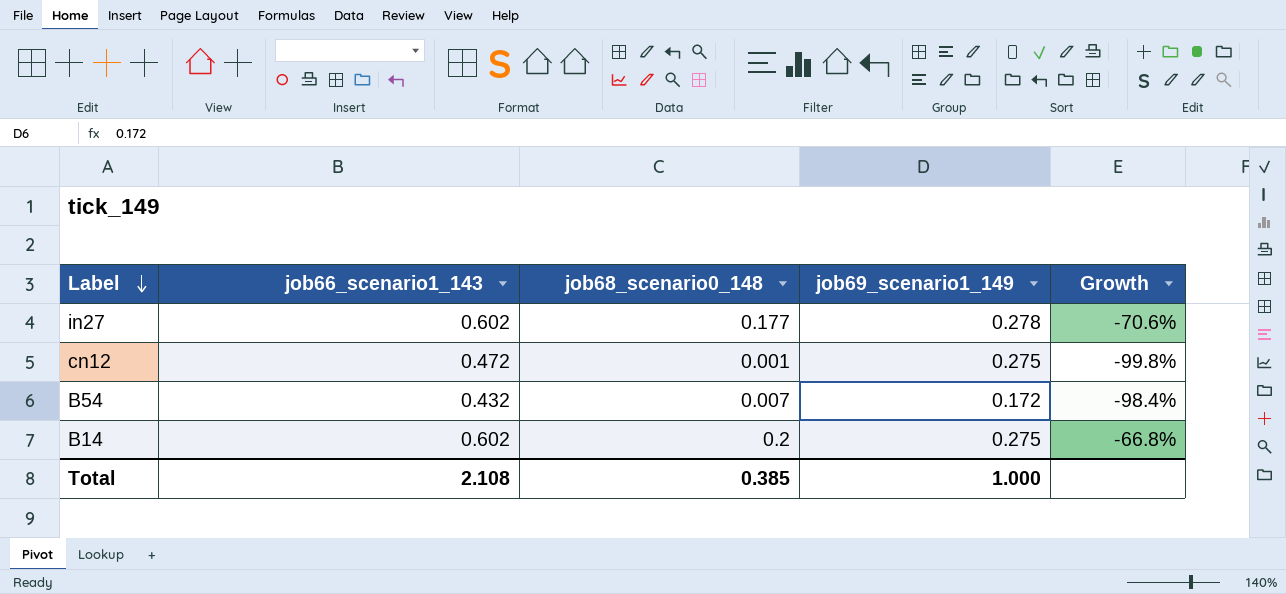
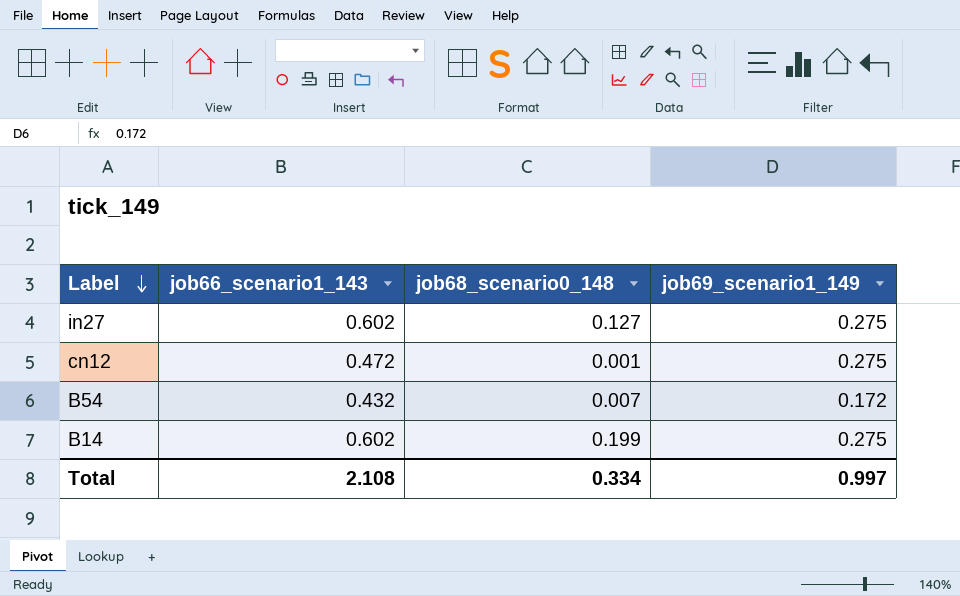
column Growth | formula: ([job68_scenario0_148] - [job66_scenario1_143]) / [job66_scenario1_143] -> none
in27 | job68_scenario0_148: 0.177 -> 0.127
in27 | job69_scenario1_149: 0.278 -> 0.275
B14 | job68_scenario0_148: 0.2 -> 0.199
Total | job68_scenario0_148: 0.385 -> 0.334
Total | job69_scenario1_149: 1.000 -> 0.997

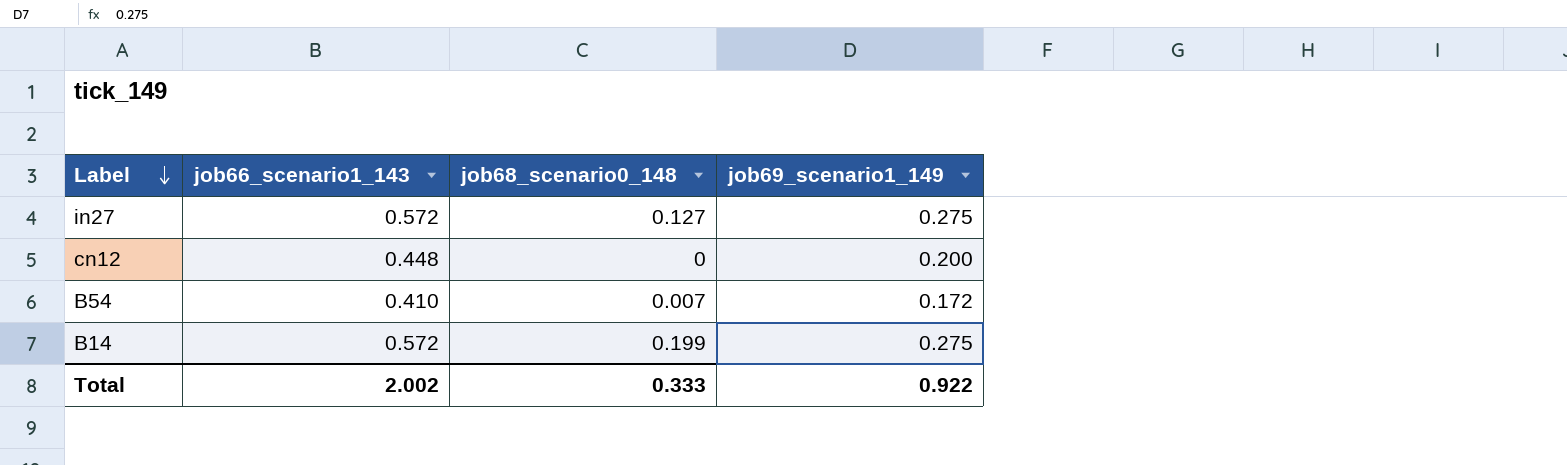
in27 | job66_scenario1_143: 0.602 -> 0.572
cn12 | job66_scenario1_143: 0.472 -> 0.448
cn12 | job68_scenario0_148: 0.001 -> 0
cn12 | job69_scenario1_149: 0.275 -> 0.200
B54 | job66_scenario1_143: 0.432 -> 0.410
B14 | job66_scenario1_143: 0.602 -> 0.572
Total | job66_scenario1_143: 2.108 -> 2.002
Total | job68_scenario0_148: 0.334 -> 0.333
Total | job69_scenario1_149: 0.997 -> 0.922

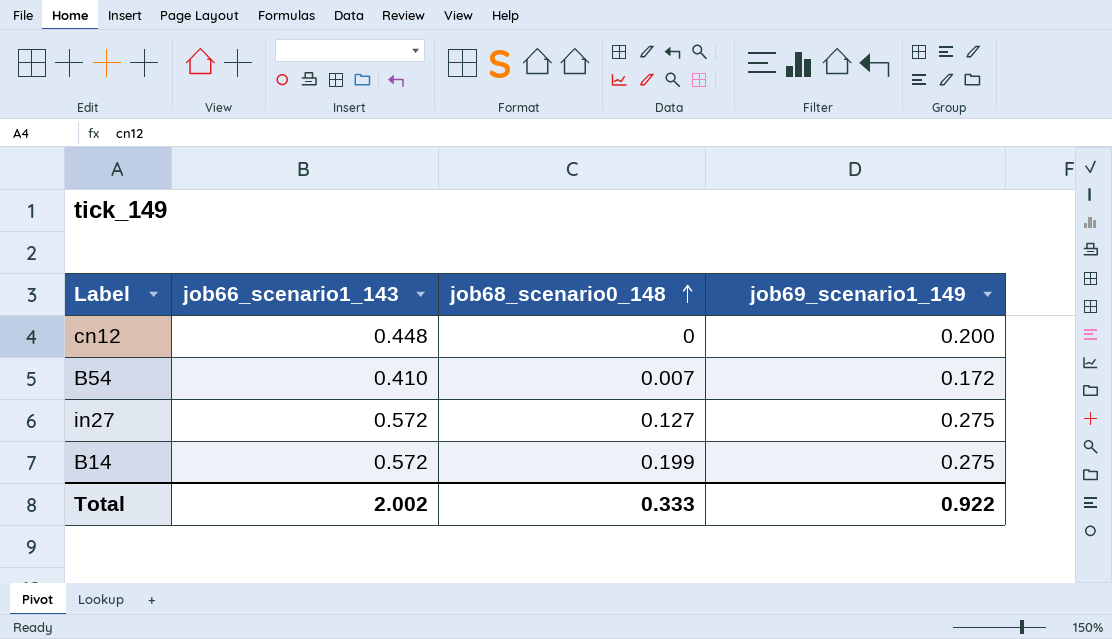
row order: Label descending -> job68_scenario0_148 ascending

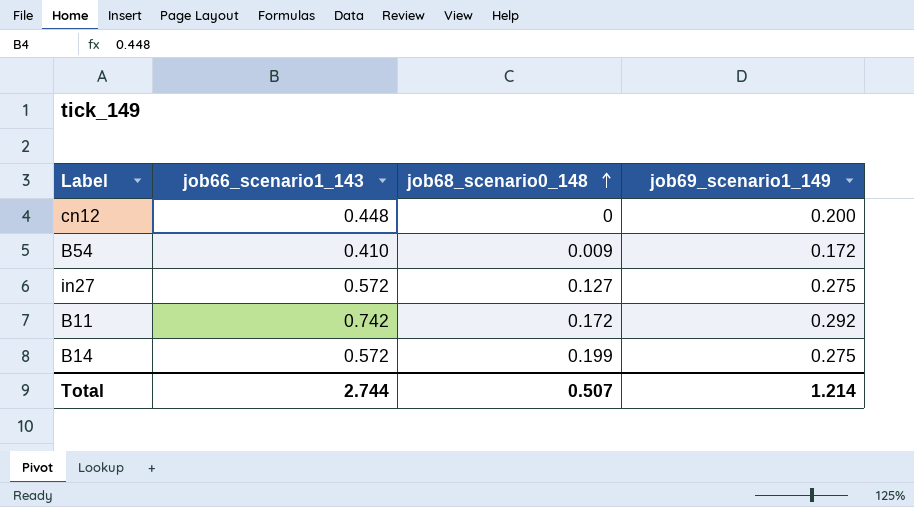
B54 | job68_scenario0_148: 0.007 -> 0.009
row B11: none -> 0.742 | 0.172 | 0.292
Total | job66_scenario1_143: 2.002 -> 2.744
Total | job68_scenario0_148: 0.333 -> 0.507
Total | job69_scenario1_149: 0.922 -> 1.214

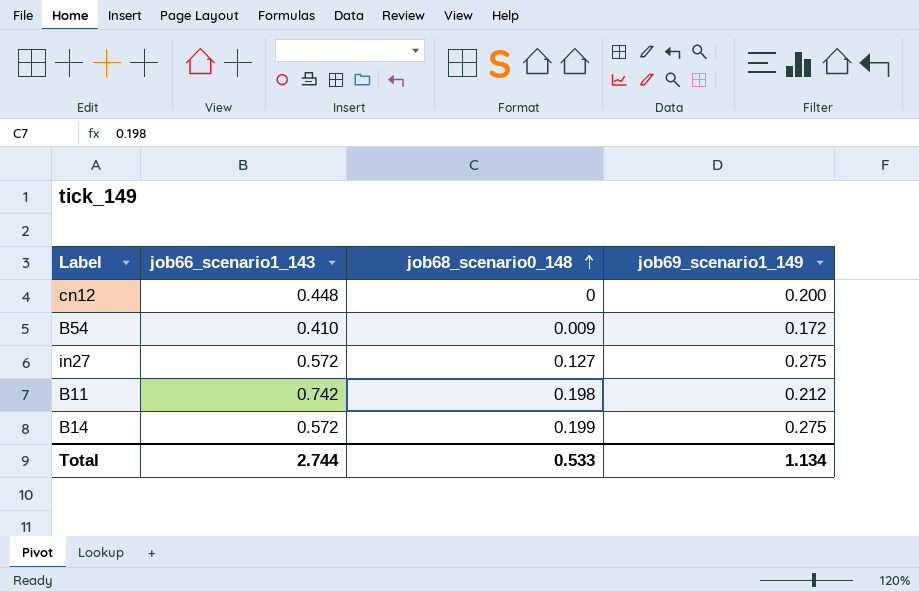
B11 | job68_scenario0_148: 0.172 -> 0.198
B11 | job69_scenario1_149: 0.292 -> 0.212
Total | job68_scenario0_148: 0.507 -> 0.533
Total | job69_scenario1_149: 1.214 -> 1.134

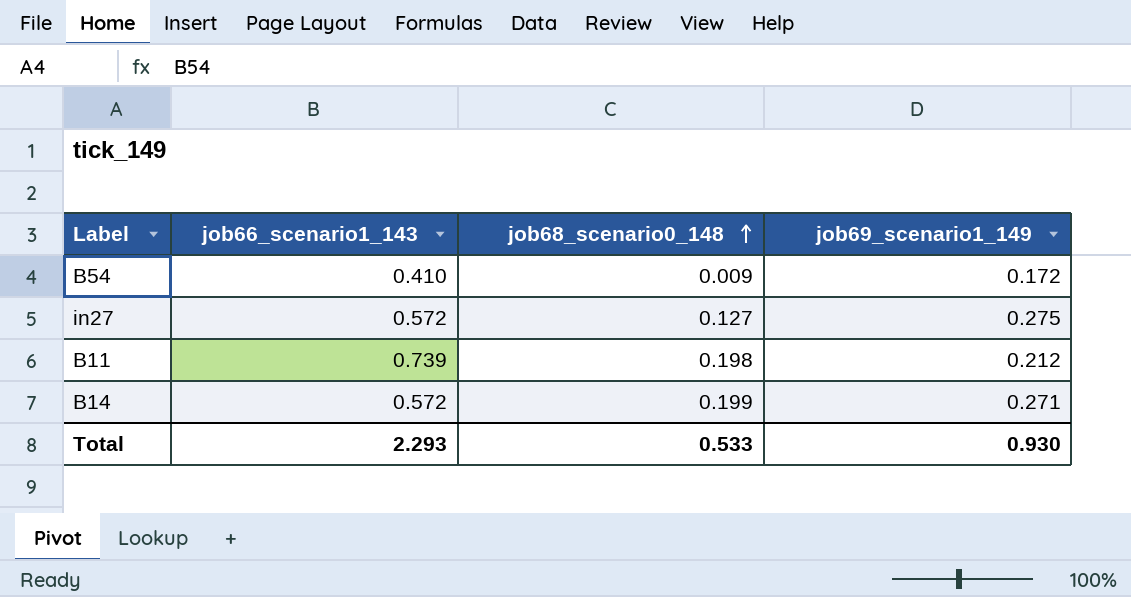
row cn12: 0.448 | 0 | 0.200 -> none
B11 | job66_scenario1_143: 0.742 -> 0.739
B14 | job69_scenario1_149: 0.275 -> 0.271
Total | job66_scenario1_143: 2.744 -> 2.293
Total | job69_scenario1_149: 1.134 -> 0.930

